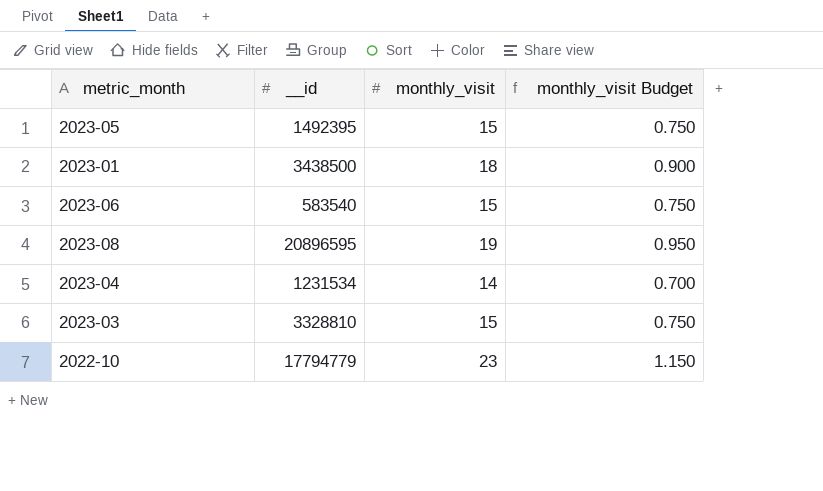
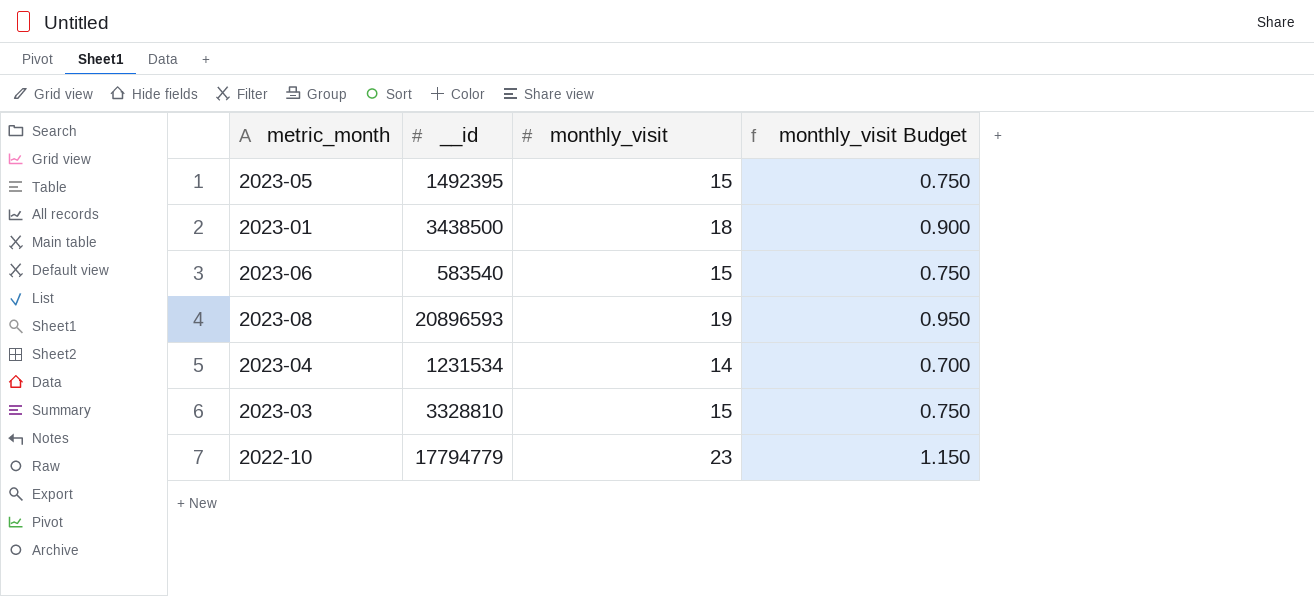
2023-08 | __id: 20896595 -> 20896593

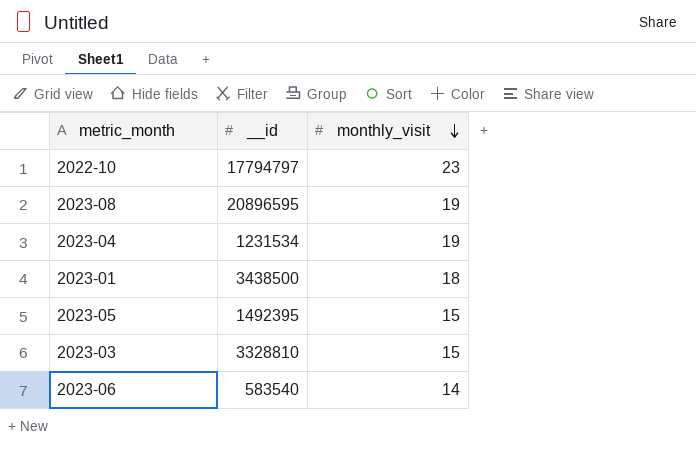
row order: none -> monthly_visit descending
column monthly_visit Budget | formula: [monthly_visit] * 0.05 -> none
2022-10 | __id: 17794779 -> 17794797
2023-08 | __id: 20896593 -> 20896595
2023-04 | monthly_visit: 14 -> 19
2023-06 | monthly_visit: 15 -> 14

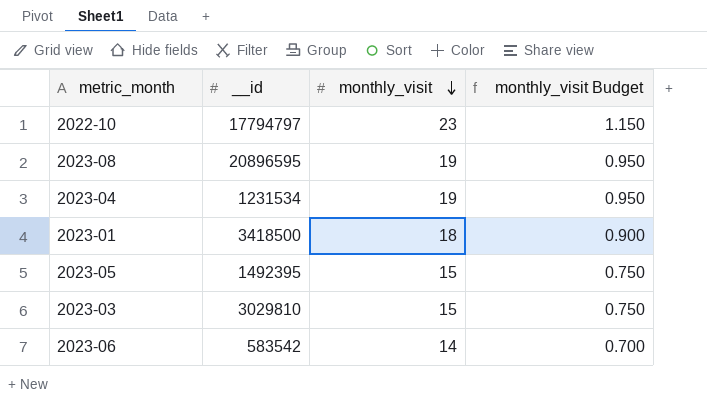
column monthly_visit Budget | formula: none -> [monthly_visit] * 0.05
2023-01 | __id: 3438500 -> 3418500
2023-03 | __id: 3328810 -> 3029810
2023-06 | __id: 583540 -> 583542

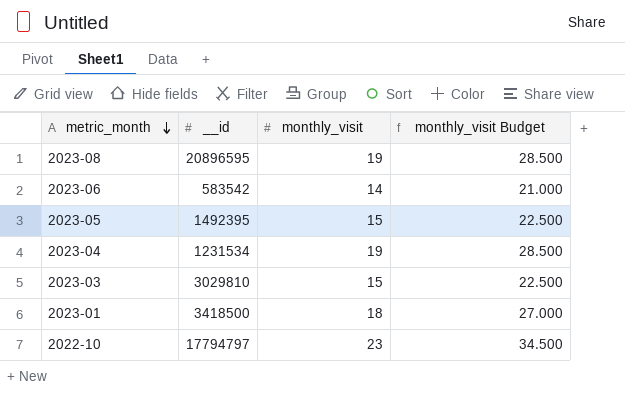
row order: monthly_visit descending -> metric_month descending
column monthly_visit Budget | formula: [monthly_visit] * 0.05 -> [monthly_visit] * 1.5

